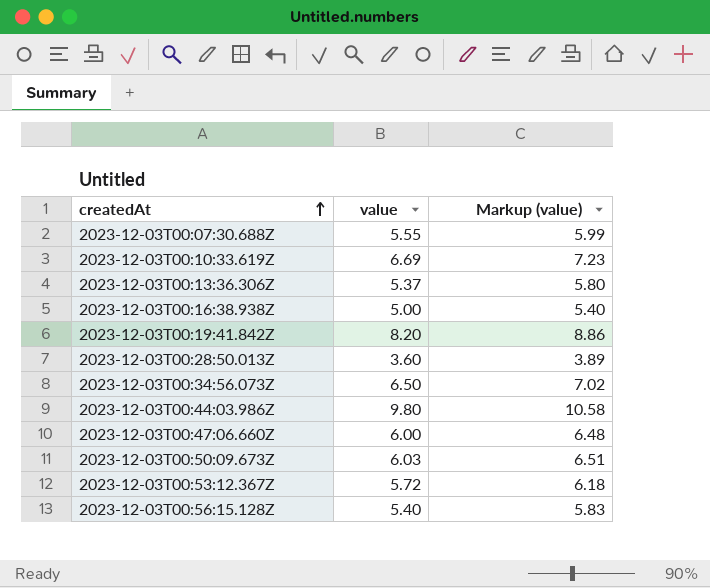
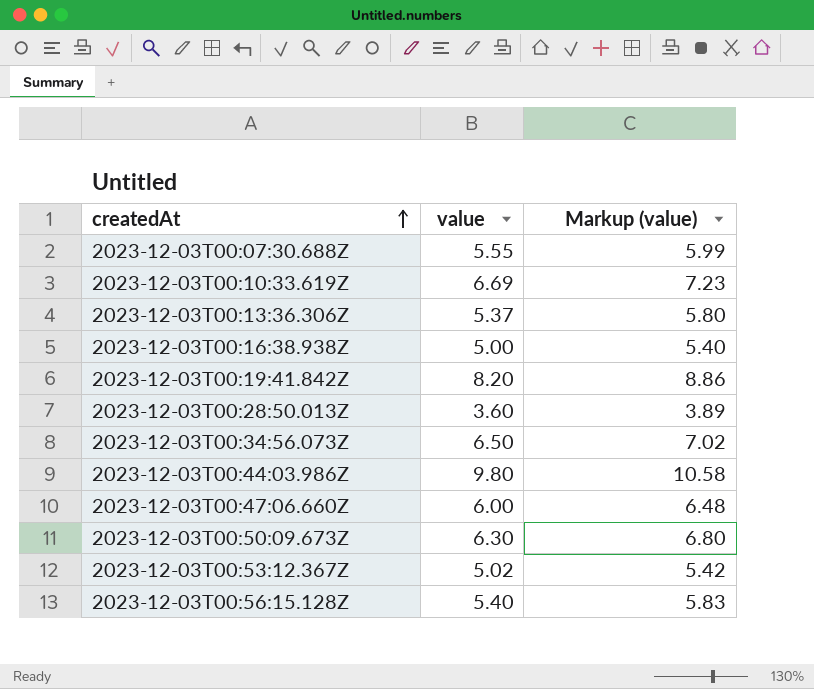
2023-12-03T00:50:09.673Z | value: 6.03 -> 6.30
2023-12-03T00:50:09.673Z | Markup (value): 6.51 -> 6.80
2023-12-03T00:53:12.367Z | value: 5.72 -> 5.02
2023-12-03T00:53:12.367Z | Markup (value): 6.18 -> 5.42

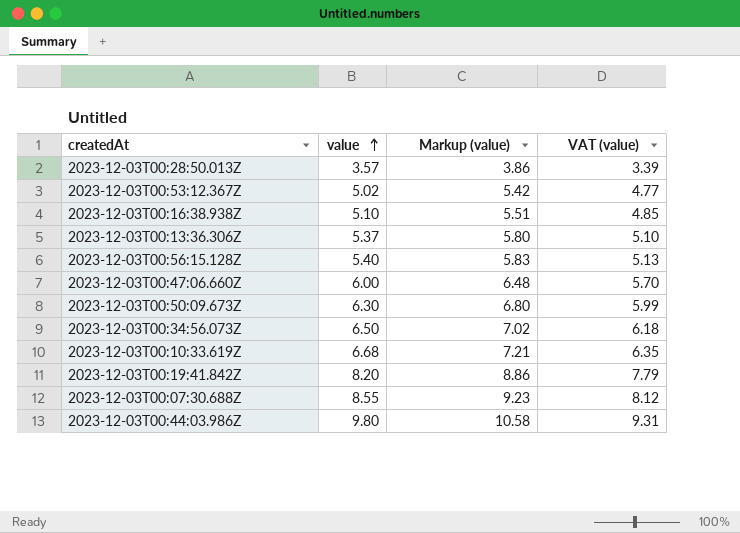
row order: createdAt ascending -> value ascending
column VAT (value) | formula: none -> [value] * 0.95
2023-12-03T00:28:50.013Z | value: 3.60 -> 3.57
2023-12-03T00:28:50.013Z | Markup (value): 3.89 -> 3.86
2023-12-03T00:16:38.938Z | value: 5.00 -> 5.10
2023-12-03T00:16:38.938Z | Markup (value): 5.40 -> 5.51
2023-12-03T00:10:33.619Z | value: 6.69 -> 6.68
2023-12-03T00:10:33.619Z | Markup (value): 7.23 -> 7.21
2023-12-03T00:07:30.688Z | value: 5.55 -> 8.55
2023-12-03T00:07:30.688Z | Markup (value): 5.99 -> 9.23

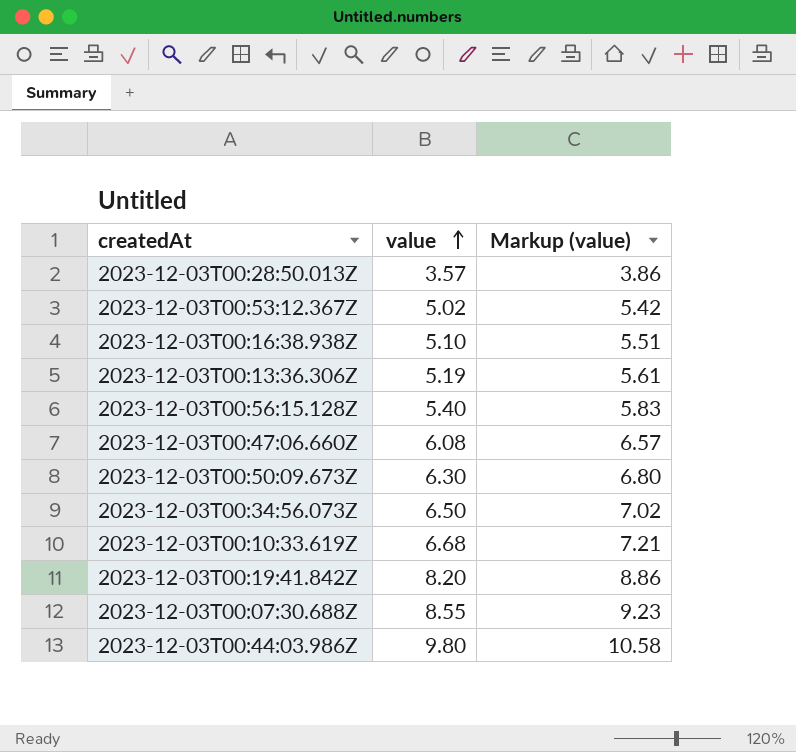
column VAT (value) | formula: [value] * 0.95 -> none
2023-12-03T00:13:36.306Z | value: 5.37 -> 5.19
2023-12-03T00:13:36.306Z | Markup (value): 5.80 -> 5.61
2023-12-03T00:47:06.660Z | value: 6.00 -> 6.08
2023-12-03T00:47:06.660Z | Markup (value): 6.48 -> 6.57

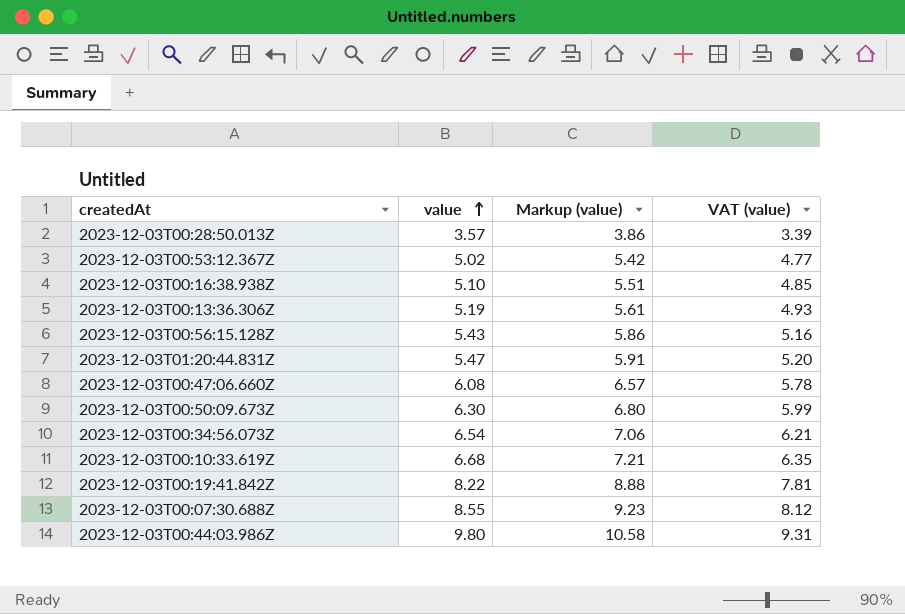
column VAT (value) | formula: none -> [value] * 0.95
2023-12-03T00:56:15.128Z | value: 5.40 -> 5.43
2023-12-03T00:56:15.128Z | Markup (value): 5.83 -> 5.86
row 2023-12-03T01:20:44.831Z: none -> 5.47 | 5.91 | 5.20
2023-12-03T00:34:56.073Z | value: 6.50 -> 6.54
2023-12-03T00:34:56.073Z | Markup (value): 7.02 -> 7.06
2023-12-03T00:19:41.842Z | value: 8.20 -> 8.22
2023-12-03T00:19:41.842Z | Markup (value): 8.86 -> 8.88

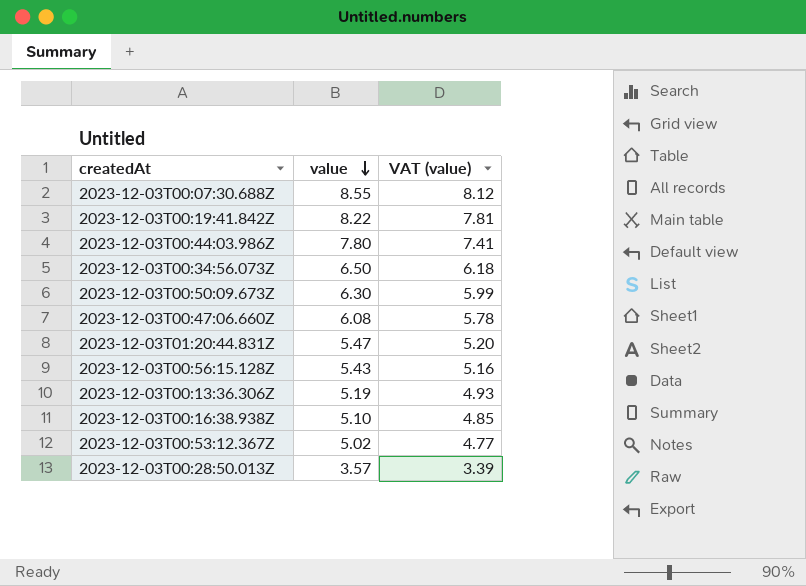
row order: value ascending -> value descending
column Markup (value) | formula: [value] * 1.08 -> none
row 2023-12-03T00:10:33.619Z: 6.68 | 7.21 | 6.35 -> none
2023-12-03T00:44:03.986Z | value: 9.80 -> 7.80
2023-12-03T00:44:03.986Z | VAT (value): 9.31 -> 7.41
2023-12-03T00:34:56.073Z | value: 6.54 -> 6.50
2023-12-03T00:34:56.073Z | VAT (value): 6.21 -> 6.18

